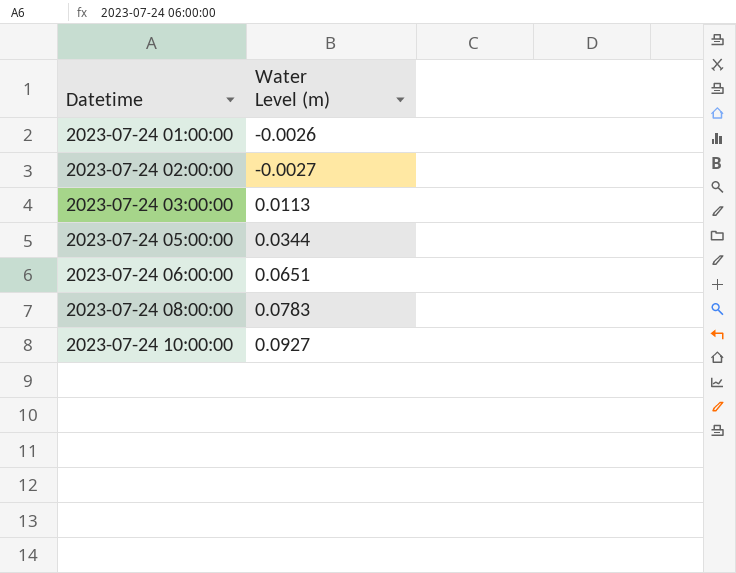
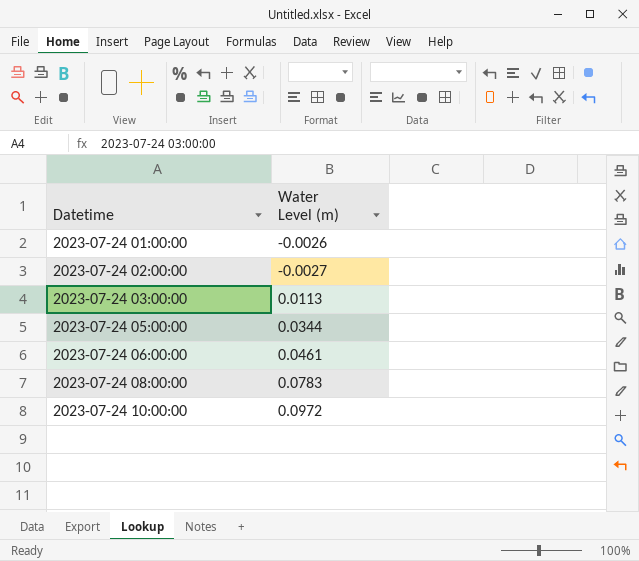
2023-07-24 06:00:00 | Water Level (m): 0.0651 -> 0.0461
2023-07-24 10:00:00 | Water Level (m): 0.0927 -> 0.0972

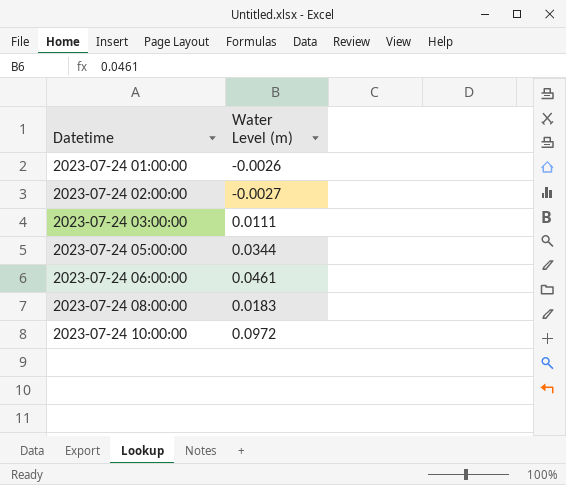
2023-07-24 03:00:00 | Water Level (m): 0.0113 -> 0.0111
2023-07-24 08:00:00 | Water Level (m): 0.0783 -> 0.0183

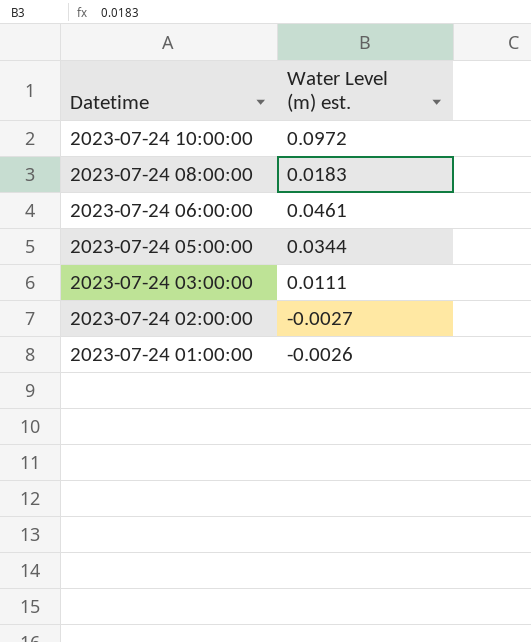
row order: Datetime ascending -> Datetime descending
column name: Water Level (m) -> Water Level (m) est.

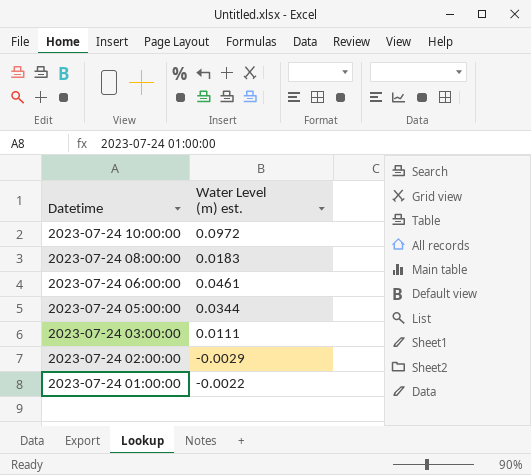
2023-07-24 02:00:00 | Water Level (m) est.: -0.0027 -> -0.0029
2023-07-24 01:00:00 | Water Level (m) est.: -0.0026 -> -0.0022

